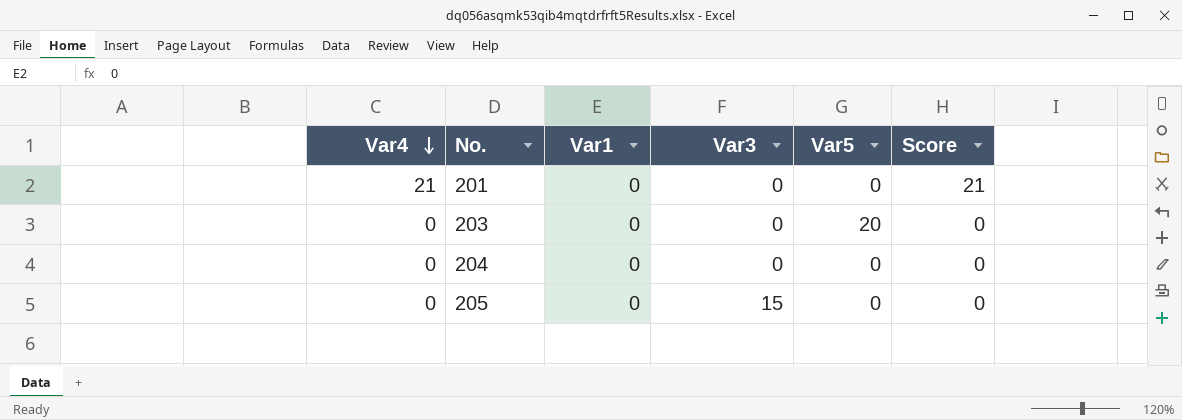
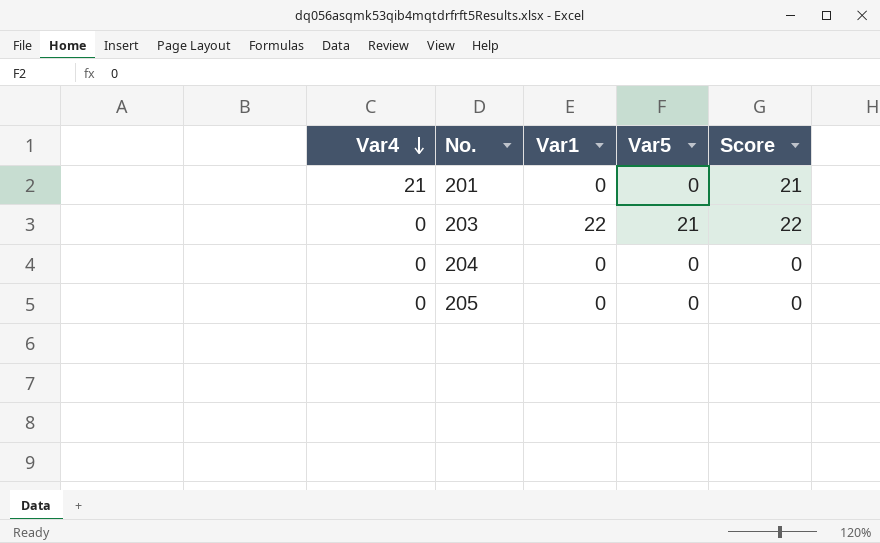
column Var3 | position: 4 -> none
203 | Var1: 0 -> 22
203 | Var5: 20 -> 21
203 | Score: 0 -> 22

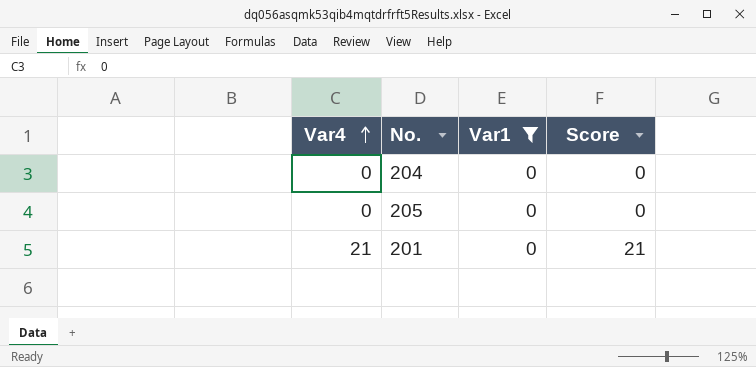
filter: none -> Var1 = 0
row order: Var4 descending -> Var4 ascending
column Var5 | position: 4 -> none

